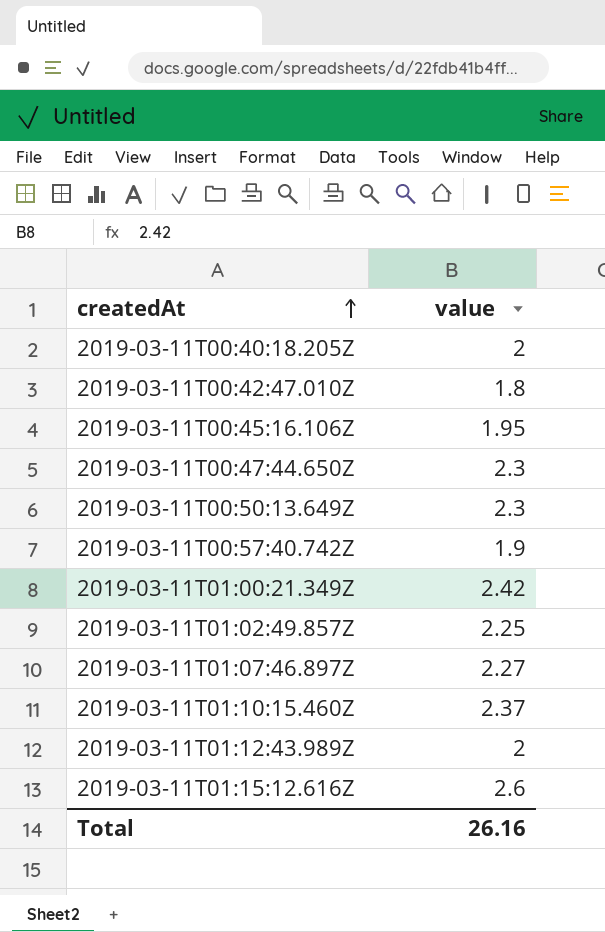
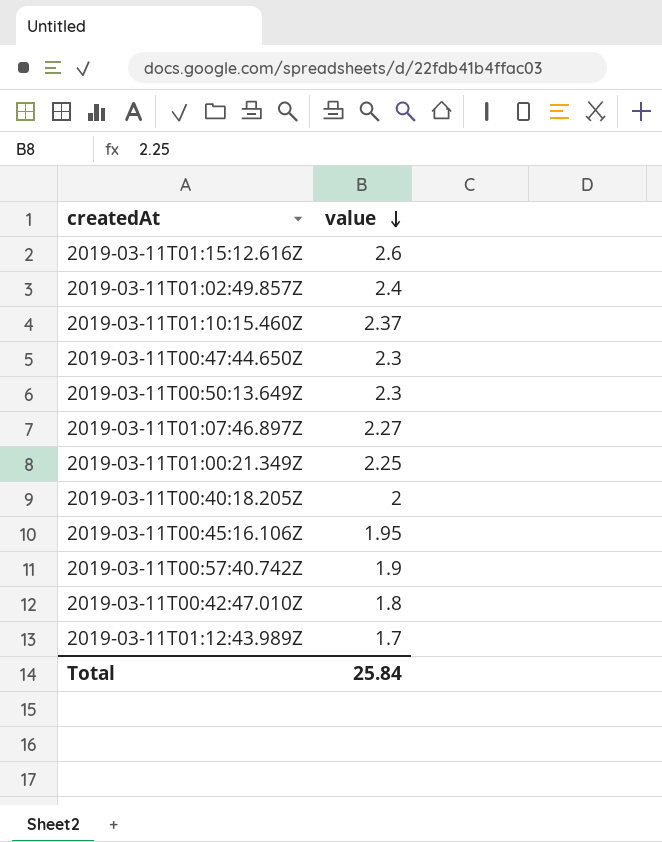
row order: createdAt ascending -> value descending
2019-03-11T01:02:49.857Z | value: 2.25 -> 2.4
2019-03-11T01:00:21.349Z | value: 2.42 -> 2.25
2019-03-11T01:12:43.989Z | value: 2 -> 1.7
Total | value: 26.16 -> 25.84

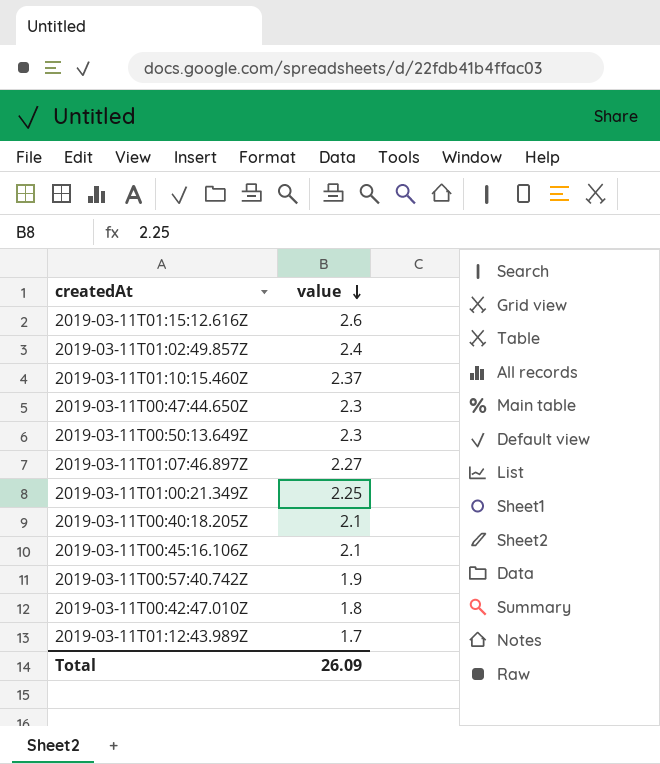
2019-03-11T00:40:18.205Z | value: 2 -> 2.1
2019-03-11T00:45:16.106Z | value: 1.95 -> 2.1
Total | value: 25.84 -> 26.09

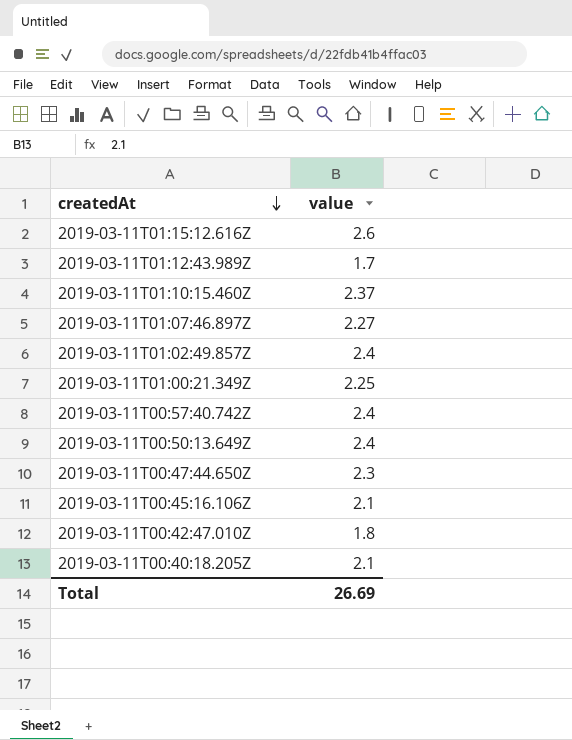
row order: value descending -> createdAt descending
2019-03-11T00:57:40.742Z | value: 1.9 -> 2.4
2019-03-11T00:50:13.649Z | value: 2.3 -> 2.4
Total | value: 26.09 -> 26.69

